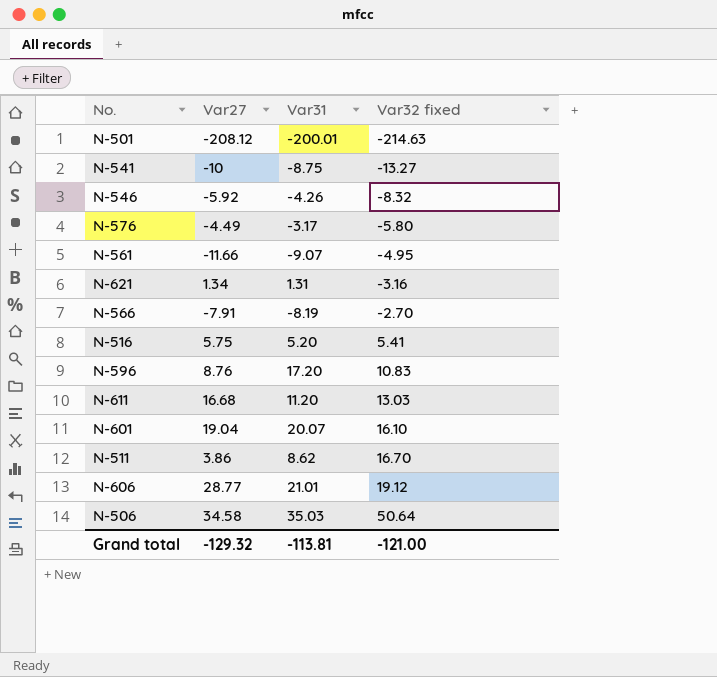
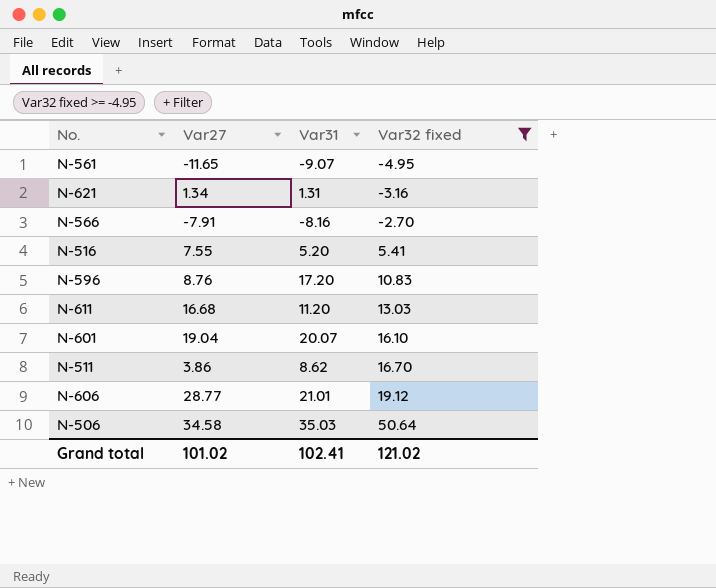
filter: none -> Var32 fixed >= -4.95
N-561 | Var27: -11.66 -> -11.65
N-566 | Var31: -8.19 -> -8.16
N-516 | Var27: 5.75 -> 7.55
Grand total | Var27: -129.32 -> 101.02
Grand total | Var31: -113.81 -> 102.41
Grand total | Var32 fixed: -121.00 -> 121.02

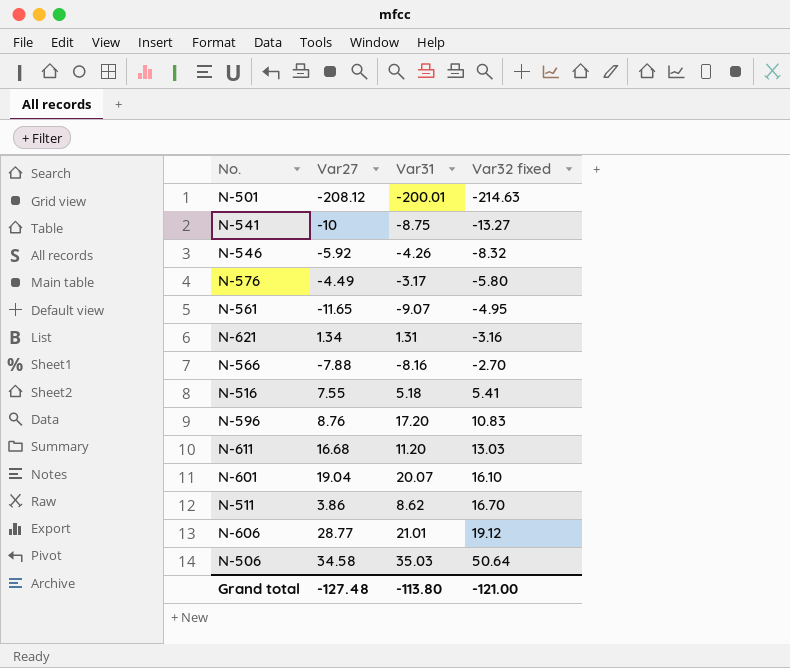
filter: Var32 fixed >= -4.95 -> none
N-566 | Var27: -7.91 -> -7.88
N-516 | Var31: 5.20 -> 5.18
Grand total | Var27: 101.02 -> -127.48
Grand total | Var31: 102.41 -> -113.80
Grand total | Var32 fixed: 121.02 -> -121.00

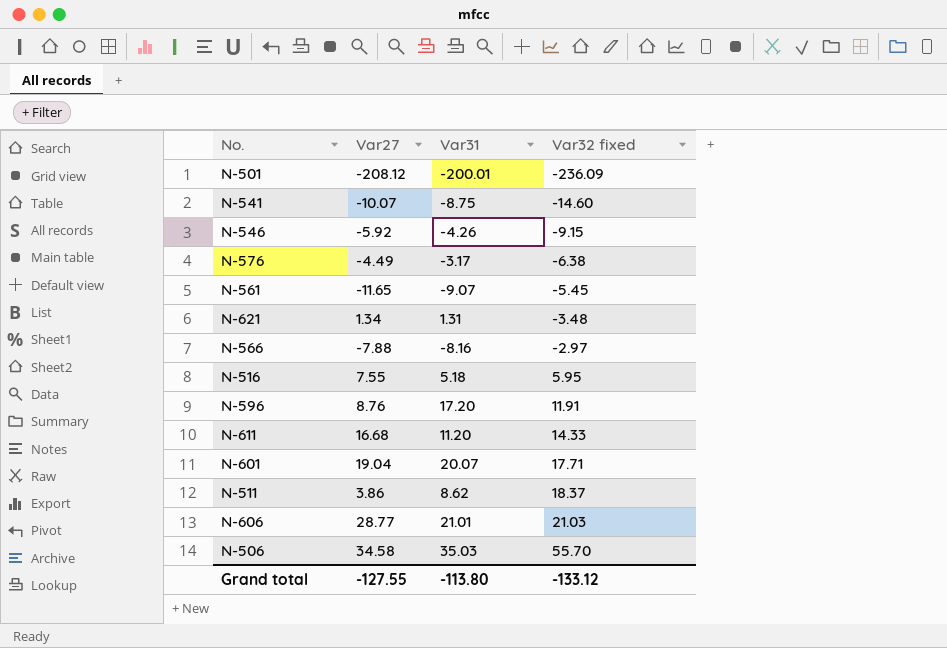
N-501 | Var32 fixed: -214.63 -> -236.09
N-541 | Var27: -10 -> -10.07
N-541 | Var32 fixed: -13.27 -> -14.60
N-546 | Var32 fixed: -8.32 -> -9.15
N-576 | Var32 fixed: -5.80 -> -6.38
N-561 | Var32 fixed: -4.95 -> -5.45
N-621 | Var32 fixed: -3.16 -> -3.48
N-566 | Var32 fixed: -2.70 -> -2.97
N-516 | Var32 fixed: 5.41 -> 5.95
N-596 | Var32 fixed: 10.83 -> 11.91
N-611 | Var32 fixed: 13.03 -> 14.33
N-601 | Var32 fixed: 16.10 -> 17.71
N-511 | Var32 fixed: 16.70 -> 18.37
N-606 | Var32 fixed: 19.12 -> 21.03
N-506 | Var32 fixed: 50.64 -> 55.70
Grand total | Var27: -127.48 -> -127.55
Grand total | Var32 fixed: -121.00 -> -133.12

